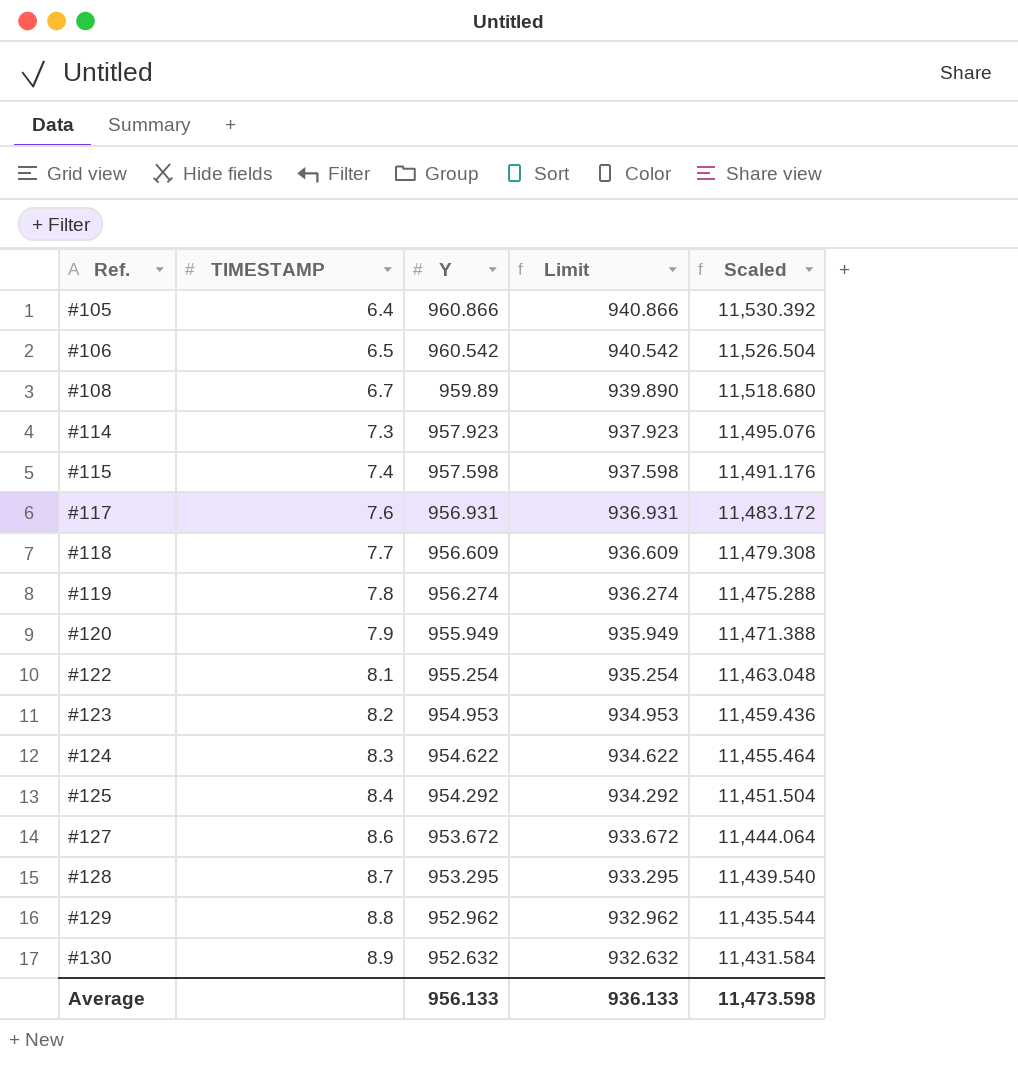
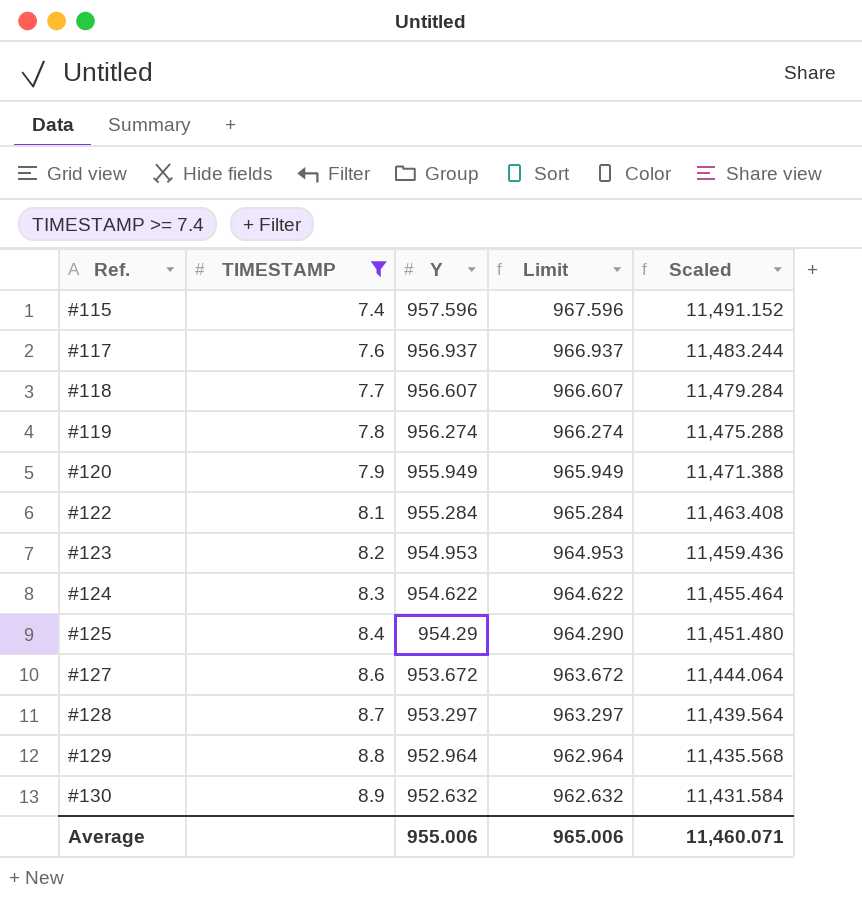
filter: none -> TIMESTAMP >= 7.4
column Limit | formula: [Y] - 20 -> [Y] + 10
#115 | Y: 957.598 -> 957.596
#115 | Scaled: 11,491.176 -> 11,491.152
#117 | Y: 956.931 -> 956.937
#117 | Scaled: 11,483.172 -> 11,483.244
#118 | Y: 956.609 -> 956.607
#118 | Scaled: 11,479.308 -> 11,479.284
#122 | Y: 955.254 -> 955.284
#122 | Scaled: 11,463.048 -> 11,463.408
#125 | Y: 954.292 -> 954.29
#125 | Scaled: 11,451.504 -> 11,451.480
#128 | Y: 953.295 -> 953.297
#128 | Scaled: 11,439.540 -> 11,439.564
#129 | Y: 952.962 -> 952.964
#129 | Scaled: 11,435.544 -> 11,435.568
Average | Y: 956.133 -> 955.006
Average | Limit: 936.133 -> 965.006
Average | Scaled: 11,473.598 -> 11,460.071

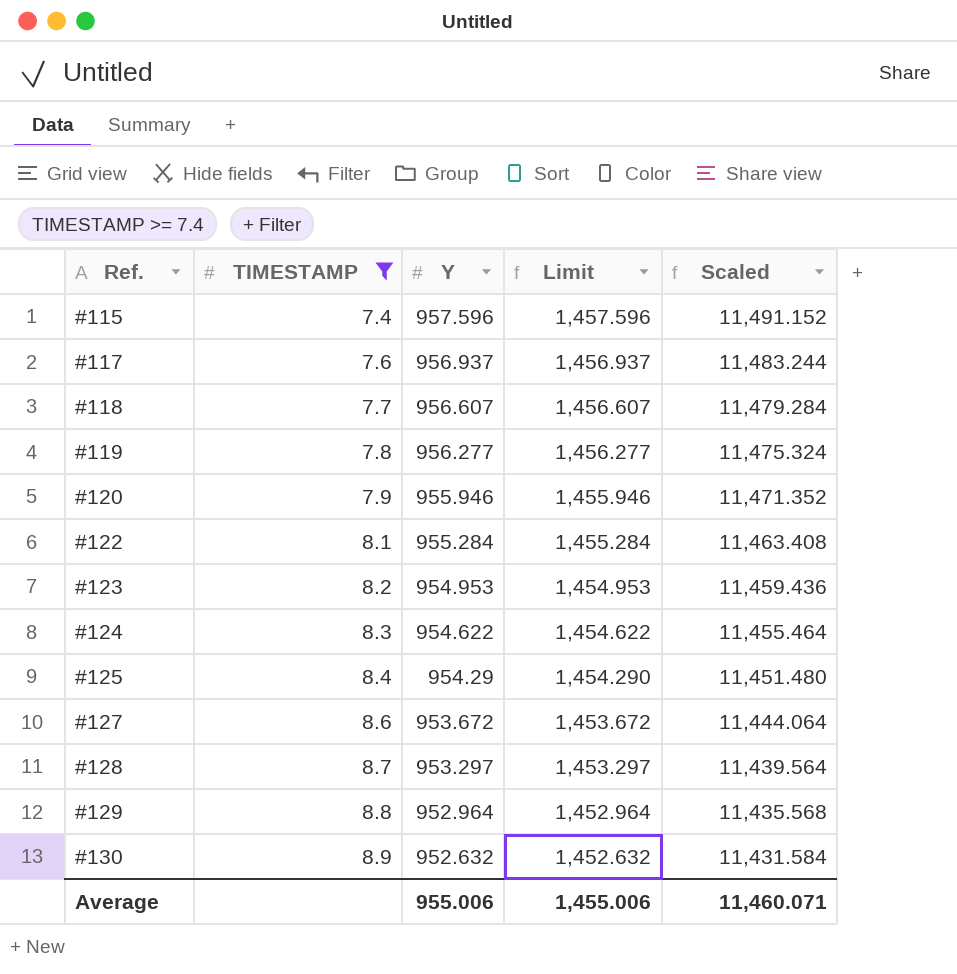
column Limit | formula: [Y] + 10 -> [Y] + 500
#119 | Y: 956.274 -> 956.277
#119 | Scaled: 11,475.288 -> 11,475.324
#120 | Y: 955.949 -> 955.946
#120 | Scaled: 11,471.388 -> 11,471.352
Average | Limit: 965.006 -> 1,455.006

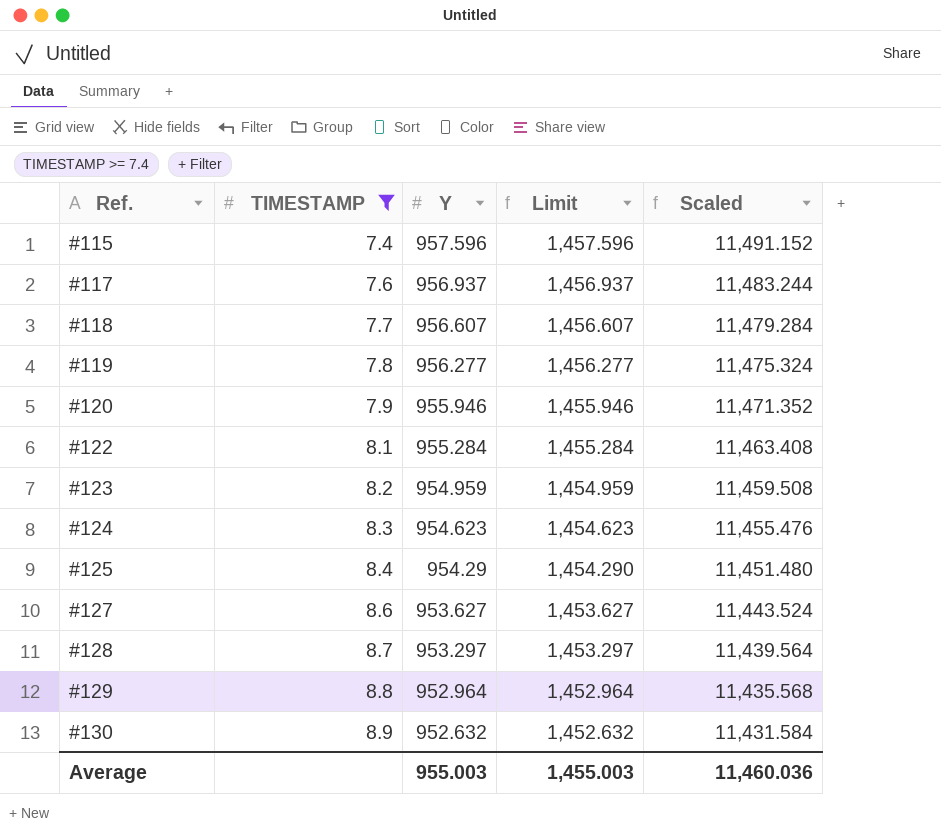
#123 | Y: 954.953 -> 954.959
#123 | Limit: 1,454.953 -> 1,454.959
#123 | Scaled: 11,459.436 -> 11,459.508
#124 | Y: 954.622 -> 954.623
#124 | Limit: 1,454.622 -> 1,454.623
#124 | Scaled: 11,455.464 -> 11,455.476
#127 | Y: 953.672 -> 953.627
#127 | Limit: 1,453.672 -> 1,453.627
#127 | Scaled: 11,444.064 -> 11,443.524
Average | Y: 955.006 -> 955.003
Average | Limit: 1,455.006 -> 1,455.003
Average | Scaled: 11,460.071 -> 11,460.036

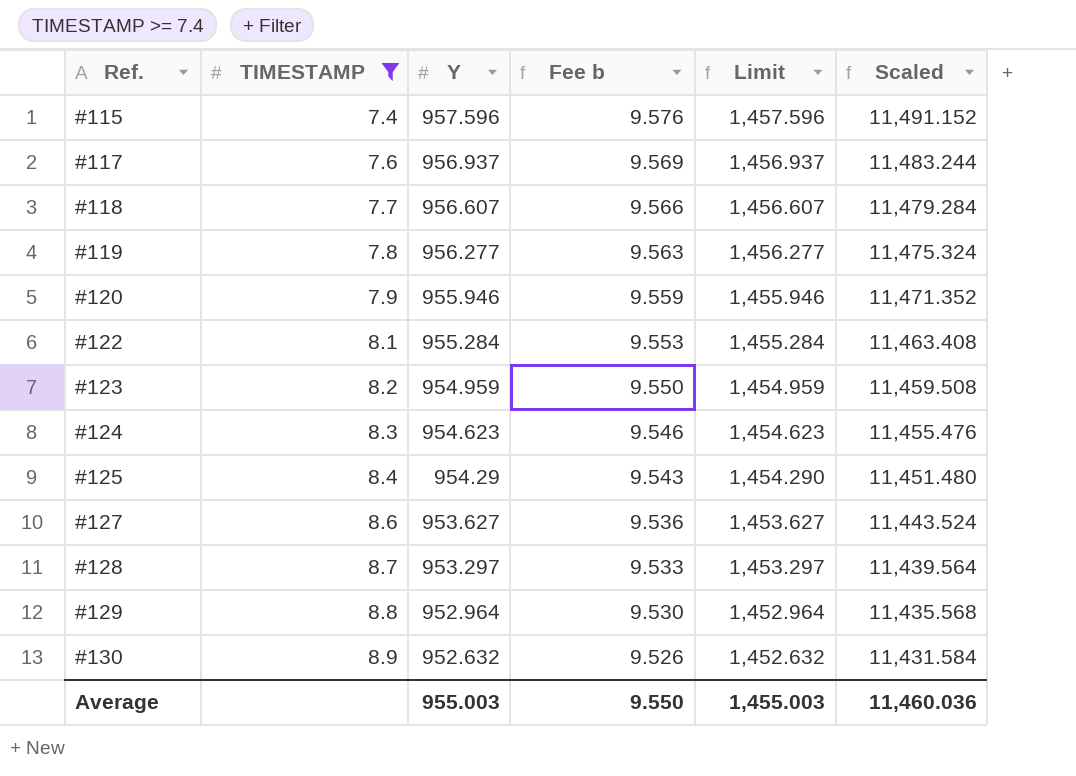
column Fee b | formula: none -> [Y] * 0.01

